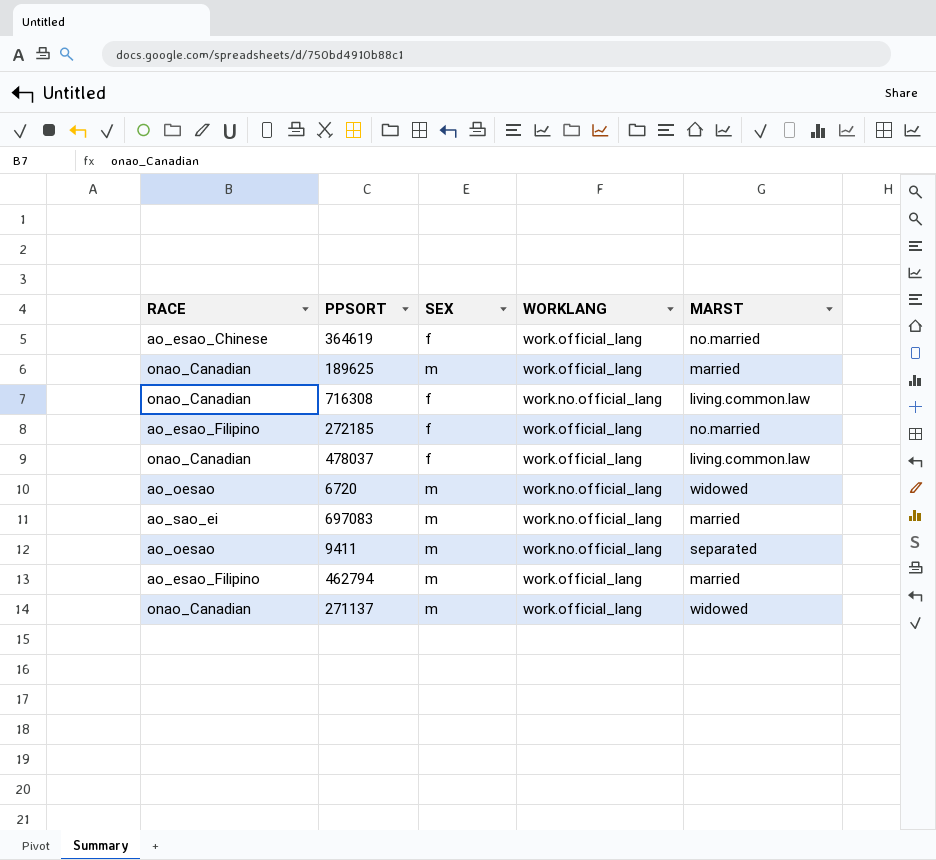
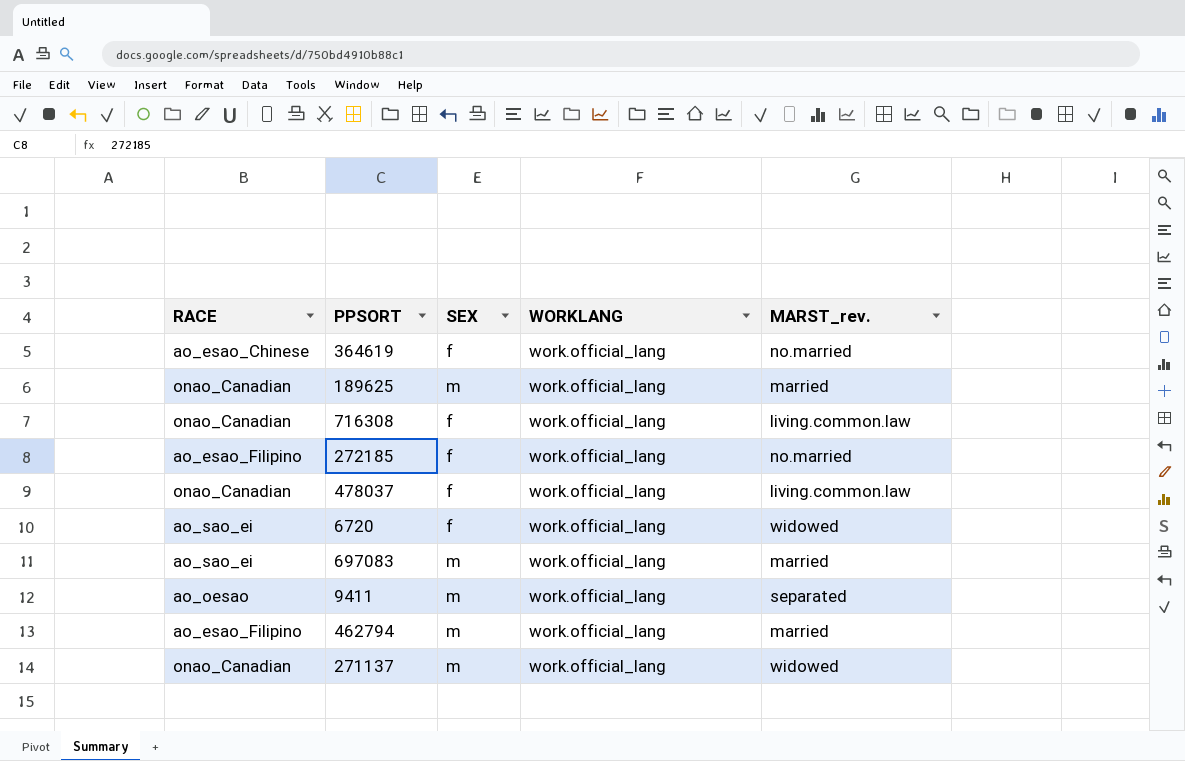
column name: MARST -> MARST_rev.
716308 | WORKLANG: work.no.official_lang -> work.official_lang
6720 | RACE: ao_oesao -> ao_sao_ei
6720 | SEX: m -> f
6720 | WORKLANG: work.no.official_lang -> work.official_lang
697083 | WORKLANG: work.no.official_lang -> work.official_lang
9411 | WORKLANG: work.no.official_lang -> work.official_lang

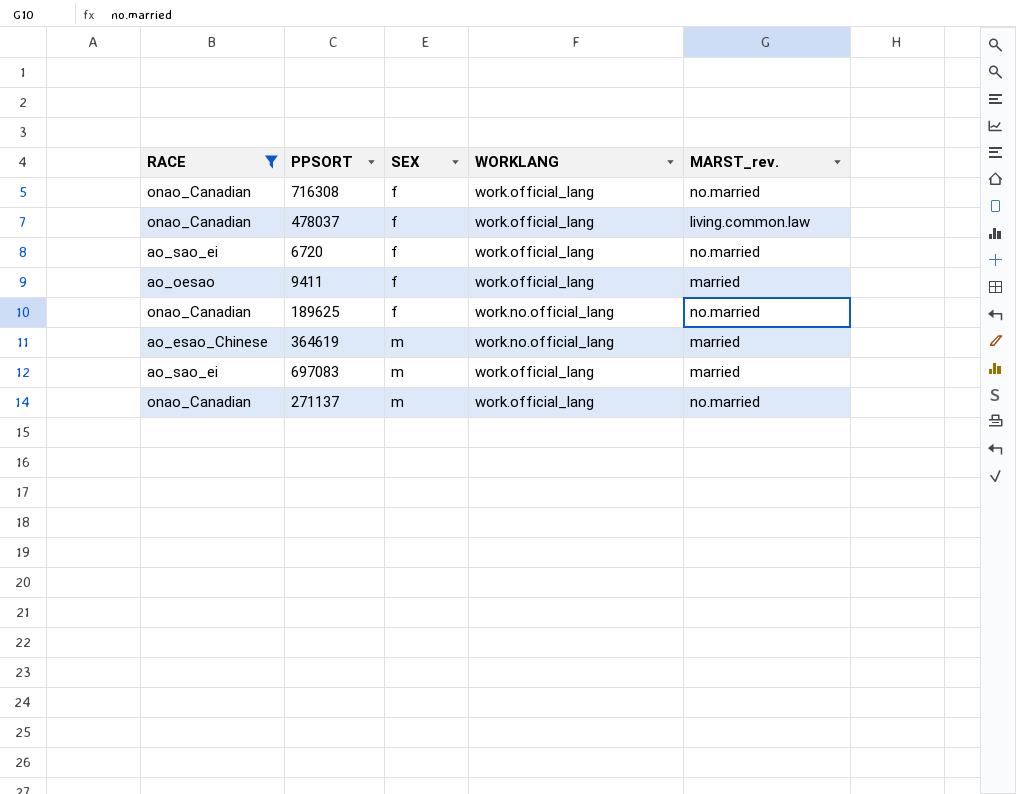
filter: none -> RACE != ao_esao_Filipino
row order: none -> SEX ascending
716308 | MARST_rev.: living.common.law -> no.married
6720 | MARST_rev.: widowed -> no.married
9411 | SEX: m -> f
9411 | MARST_rev.: separated -> married
189625 | SEX: m -> f
189625 | WORKLANG: work.official_lang -> work.no.official_lang
189625 | MARST_rev.: married -> no.married
364619 | SEX: f -> m
364619 | WORKLANG: work.official_lang -> work.no.official_lang
364619 | MARST_rev.: no.married -> married
271137 | MARST_rev.: widowed -> no.married

